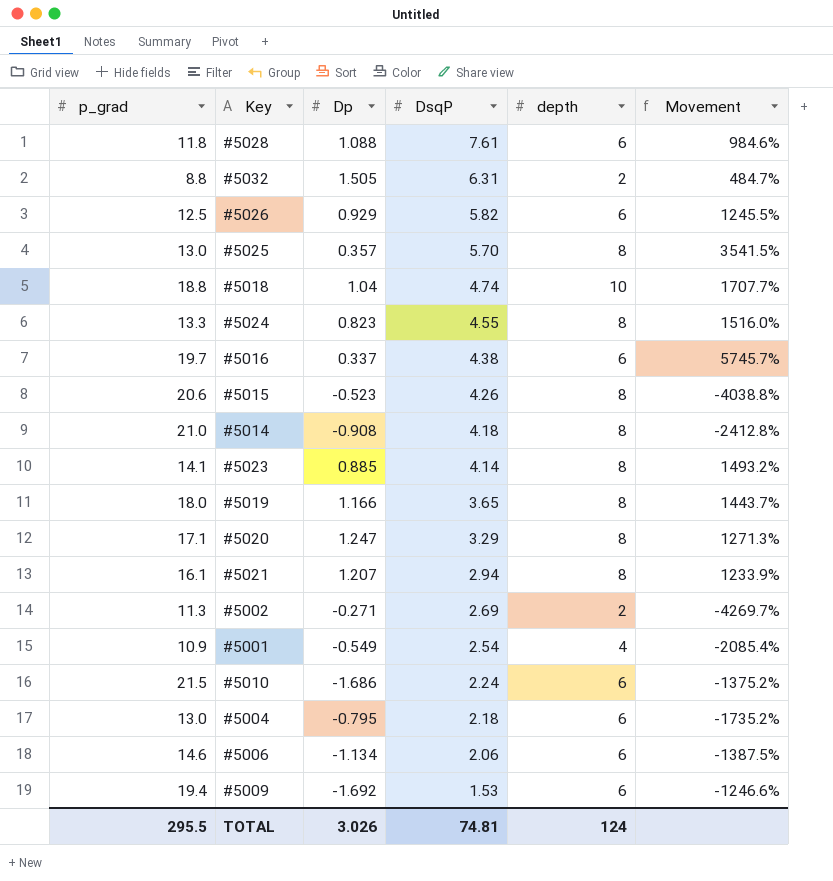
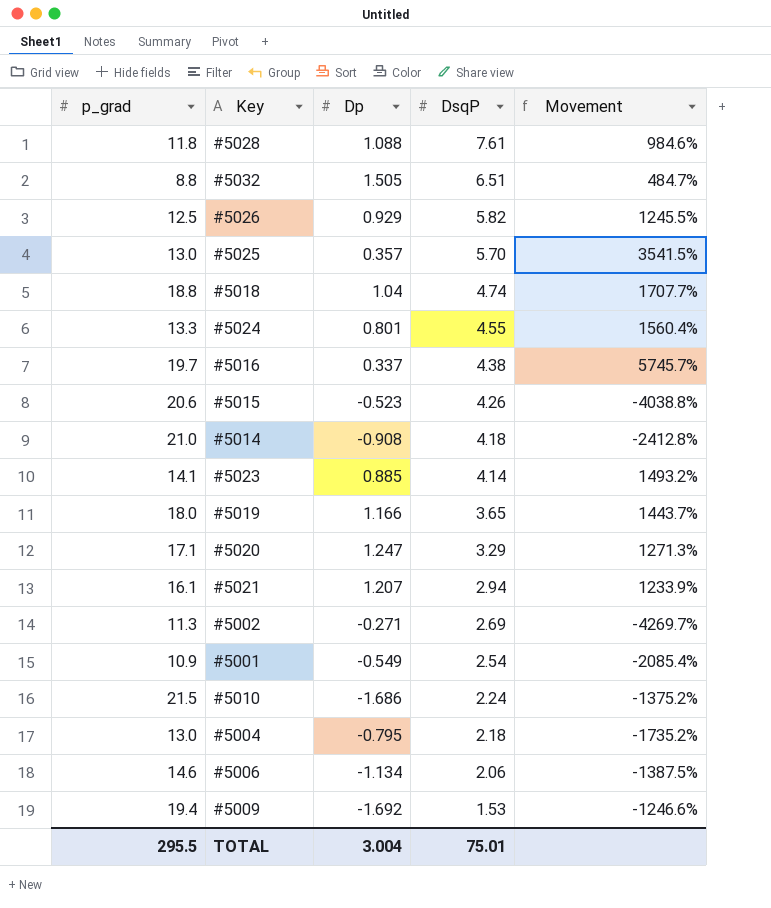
column depth | position: 5 -> none
#5032 | DsqP: 6.31 -> 6.51
#5024 | Dp: 0.823 -> 0.801
#5024 | Movement: 1516.0% -> 1560.4%
TOTAL | Dp: 3.026 -> 3.004
TOTAL | DsqP: 74.81 -> 75.01

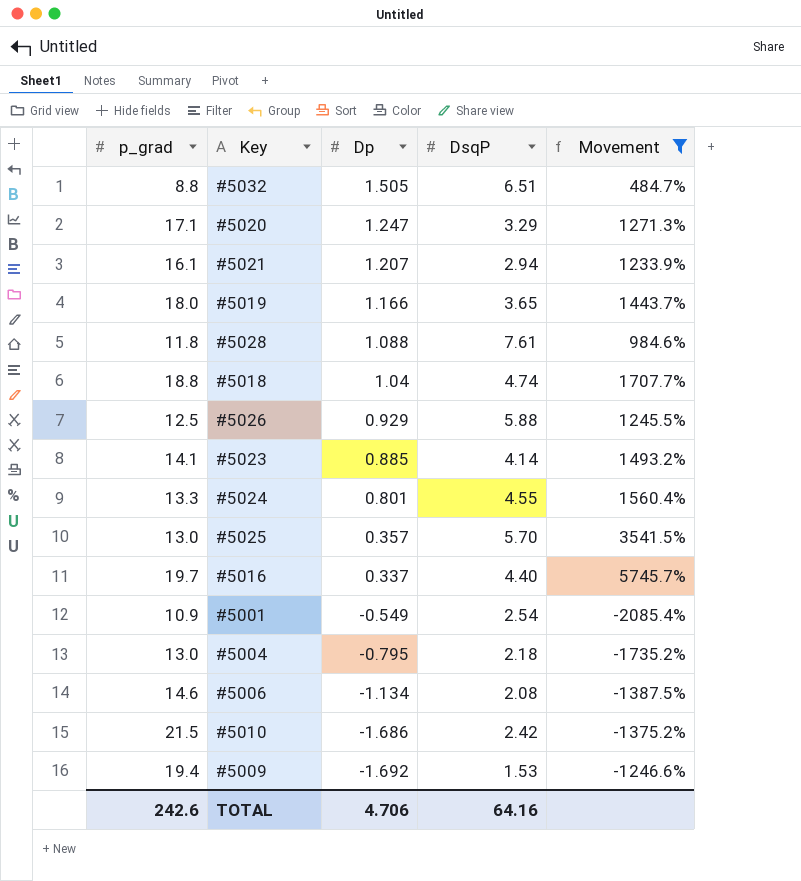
filter: none -> Movement >= -2085.4%
row order: DsqP descending -> Dp descending
#5026 | DsqP: 5.82 -> 5.88
#5016 | DsqP: 4.38 -> 4.40
#5006 | DsqP: 2.06 -> 2.08
#5010 | DsqP: 2.24 -> 2.42
TOTAL | p_grad: 295.5 -> 242.6
TOTAL | Dp: 3.004 -> 4.706
TOTAL | DsqP: 75.01 -> 64.16

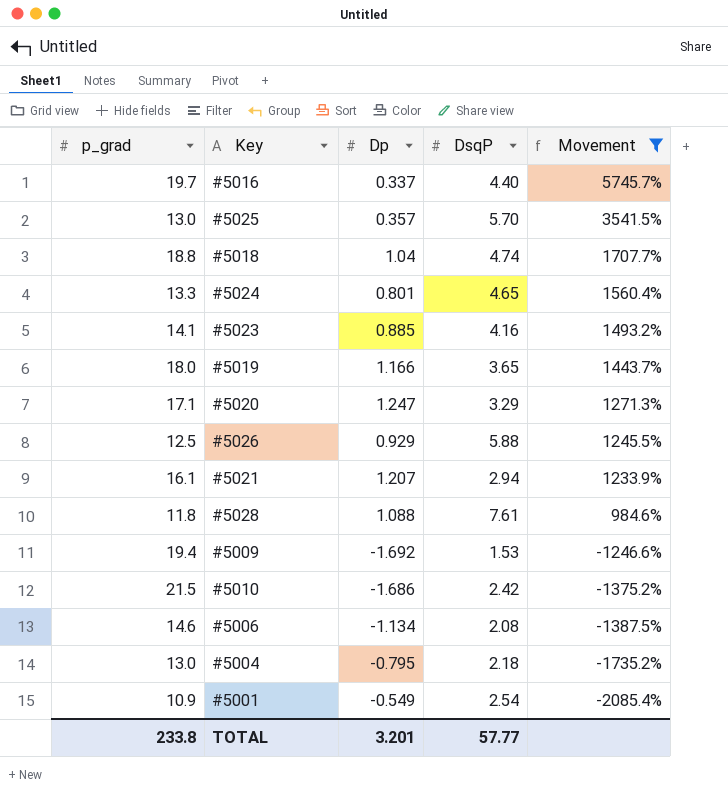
row order: Dp descending -> Movement descending
row #5032: 8.8 | 1.505 | 6.51 | 484.7% -> none
#5024 | DsqP: 4.55 -> 4.65
#5023 | DsqP: 4.14 -> 4.16
TOTAL | p_grad: 242.6 -> 233.8
TOTAL | Dp: 4.706 -> 3.201
TOTAL | DsqP: 64.16 -> 57.77

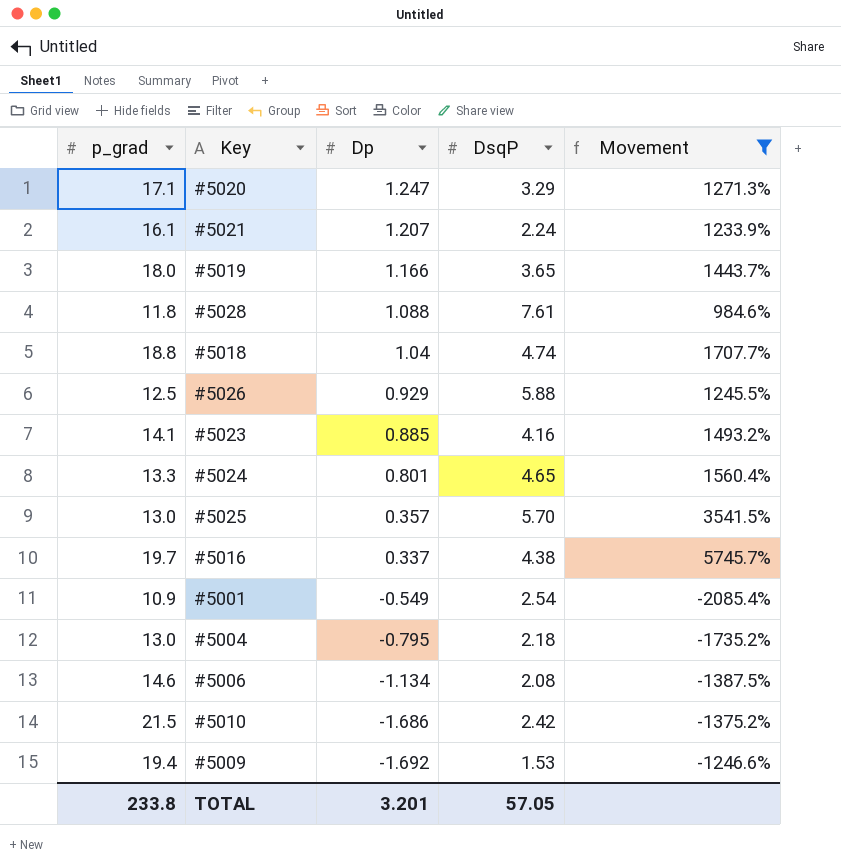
row order: Movement descending -> Dp descending
#5021 | DsqP: 2.94 -> 2.24
#5016 | DsqP: 4.40 -> 4.38
TOTAL | DsqP: 57.77 -> 57.05

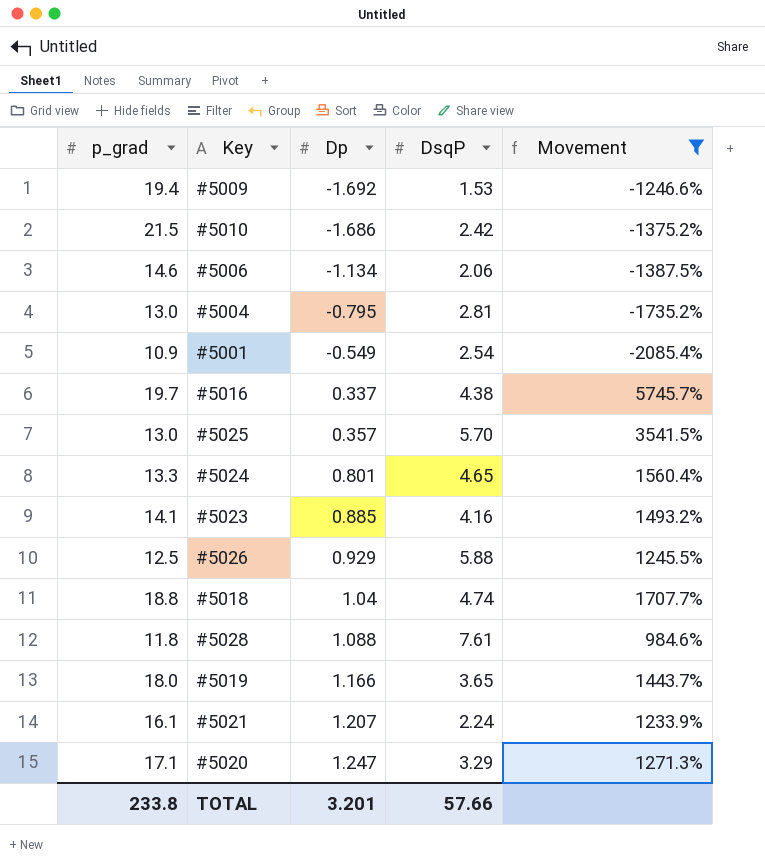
row order: Dp descending -> Dp ascending
#5006 | DsqP: 2.08 -> 2.06
#5004 | DsqP: 2.18 -> 2.81
TOTAL | DsqP: 57.05 -> 57.66

